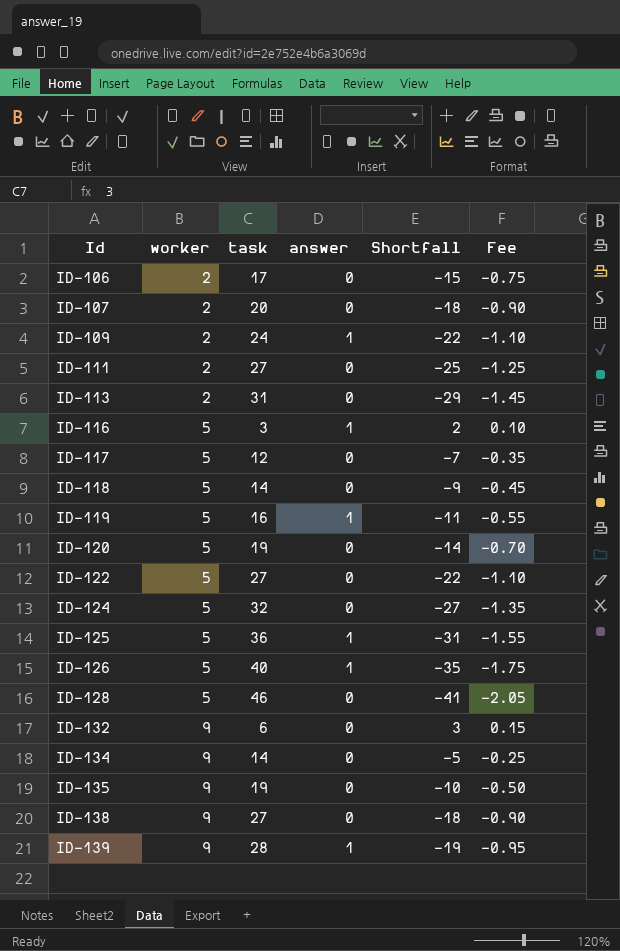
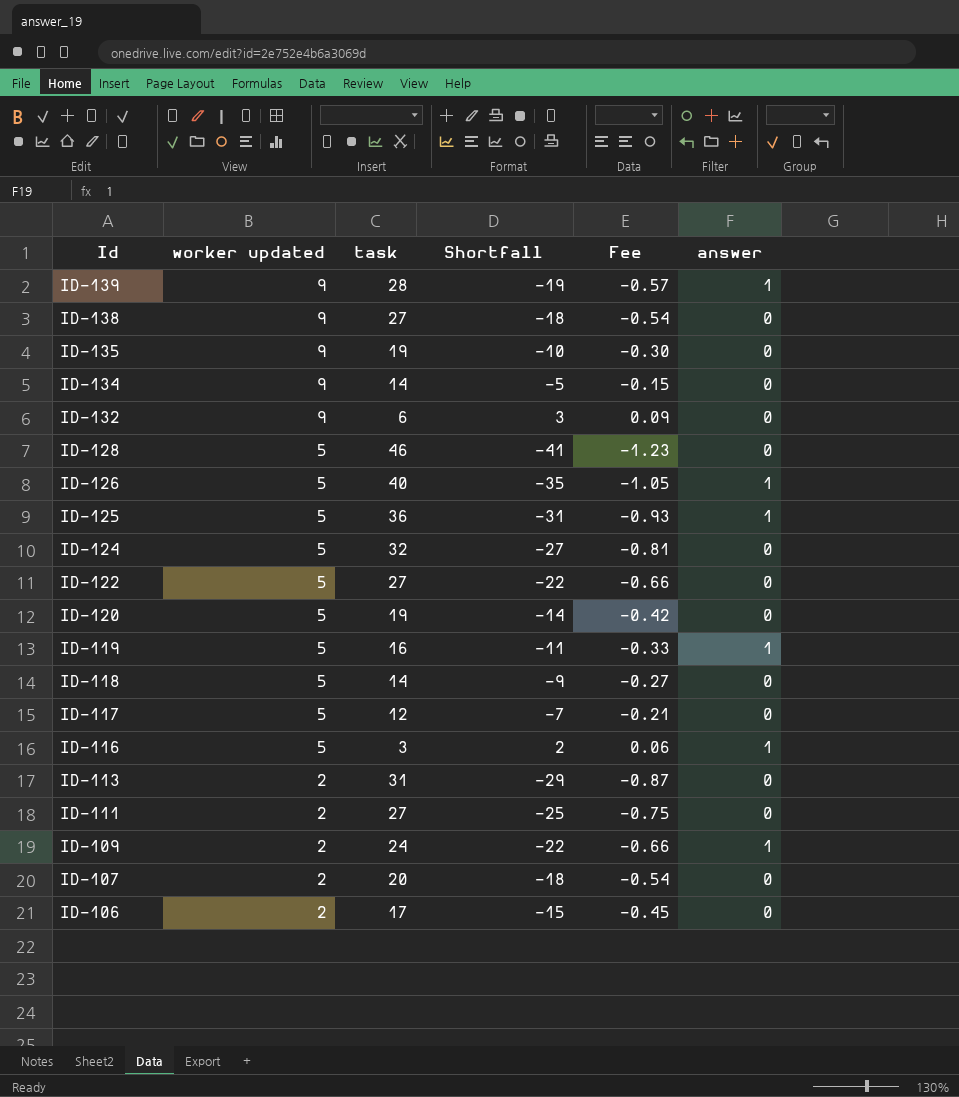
row order: Id ascending -> Id descending
column name: worker -> worker updated
column Fee | formula: [Shortfall] * 0.05 -> [Shortfall] * 0.03
column answer | position: 4 -> 6

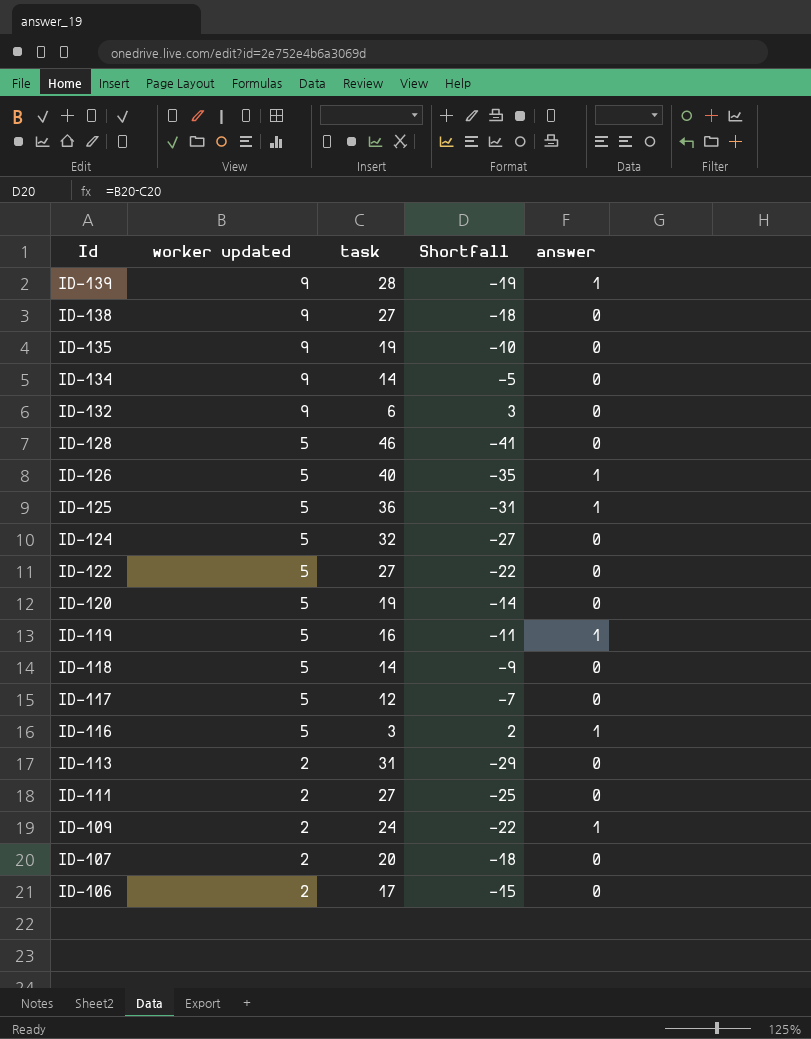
column Fee | formula: [Shortfall] * 0.03 -> none

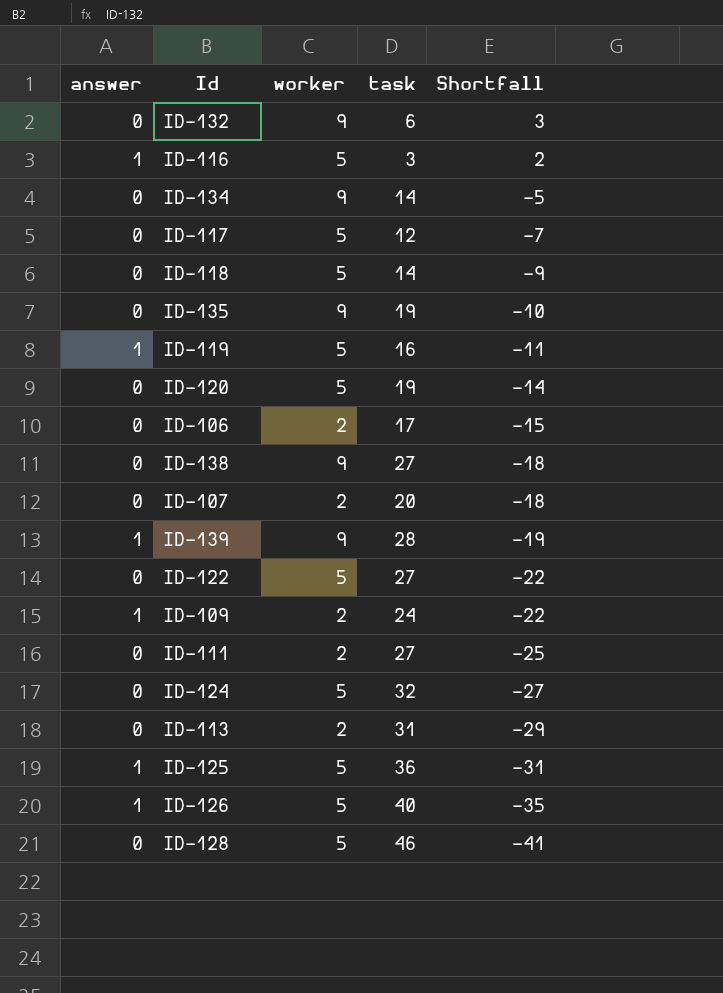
row order: Id descending -> Shortfall descending
column answer | position: 5 -> 1
column name: worker updated -> worker

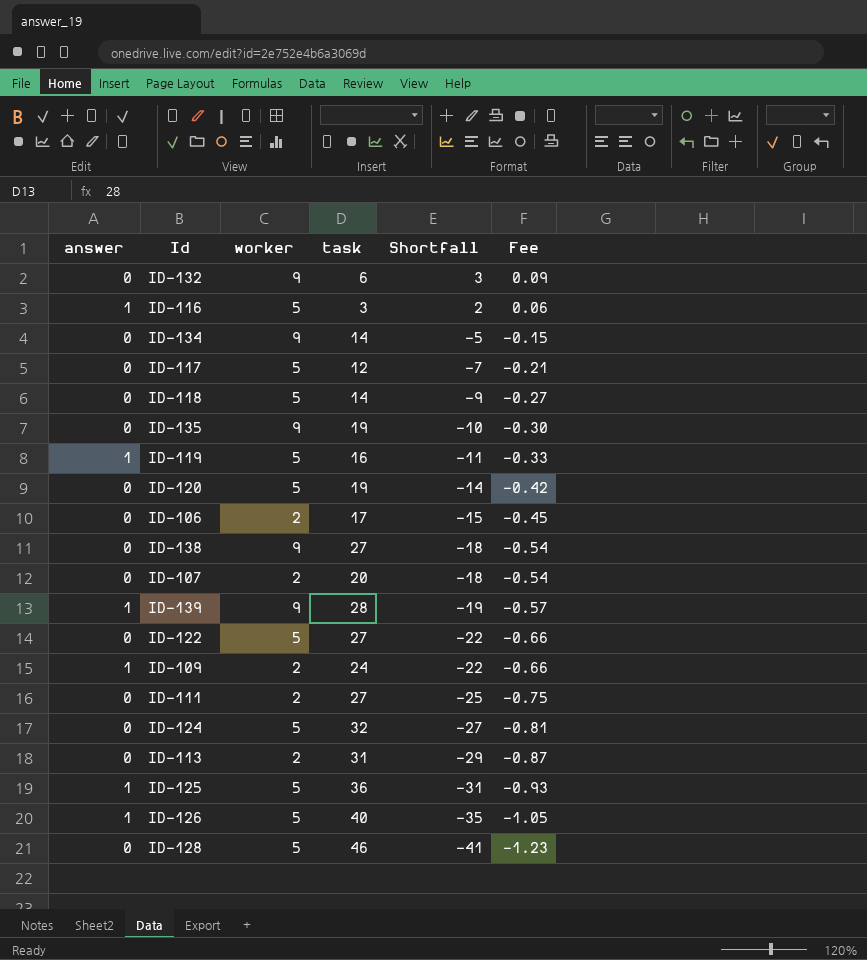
column Fee | formula: none -> [Shortfall] * 0.03

